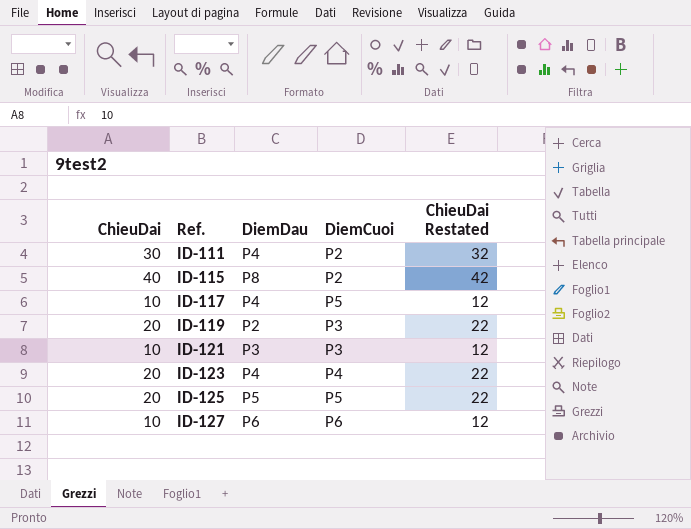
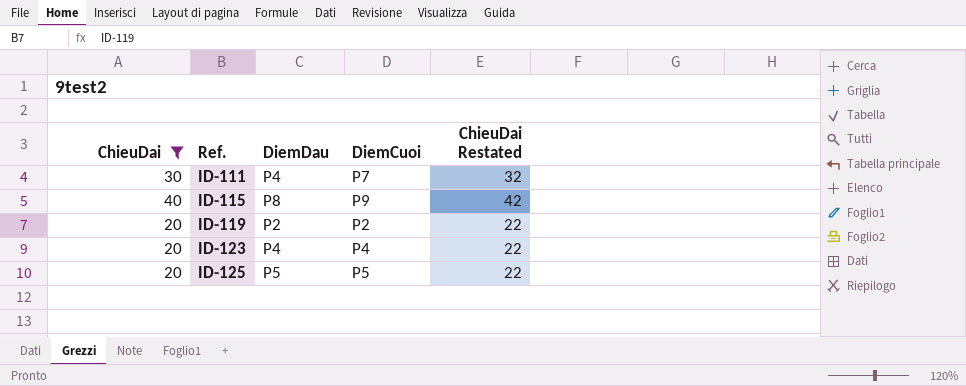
filter: none -> ChieuDai != 10
ID-111 | DiemCuoi: P2 -> P7
ID-115 | DiemCuoi: P2 -> P9
ID-119 | DiemCuoi: P3 -> P2

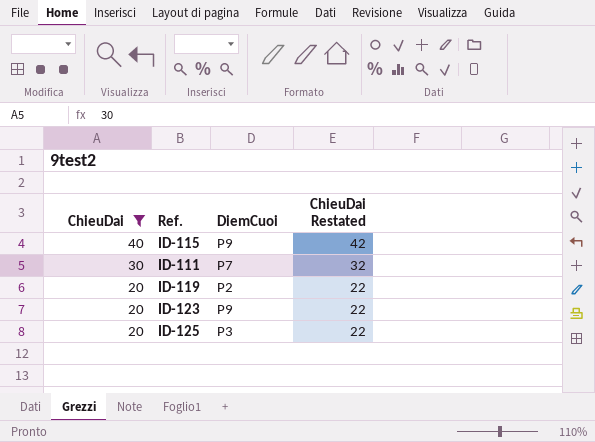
row order: Ref. ascending -> ChieuDai descending
column DiemDau | position: 3 -> none
ID-123 | DiemCuoi: P4 -> P9
ID-125 | DiemCuoi: P5 -> P3

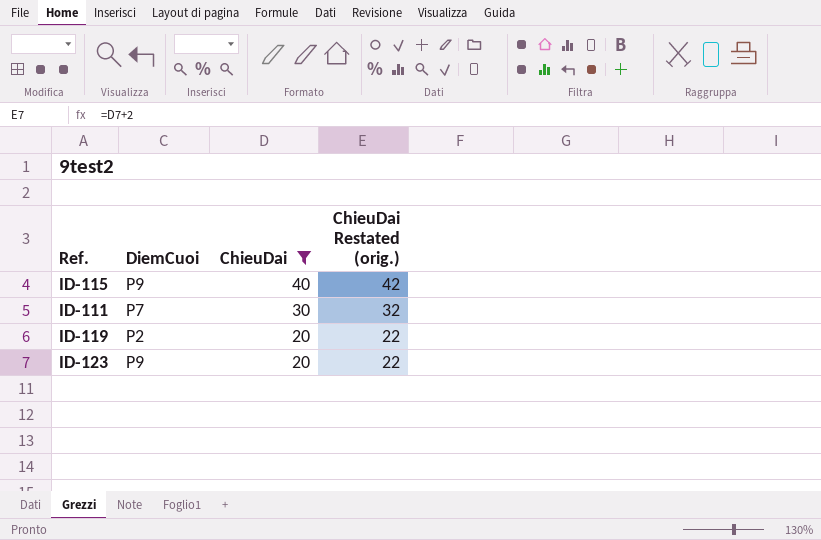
column ChieuDai | position: 1 -> 3
column name: ChieuDai Restated -> ChieuDai Restated (orig.)
row ID-125: 20 | P3 | 22 -> none

